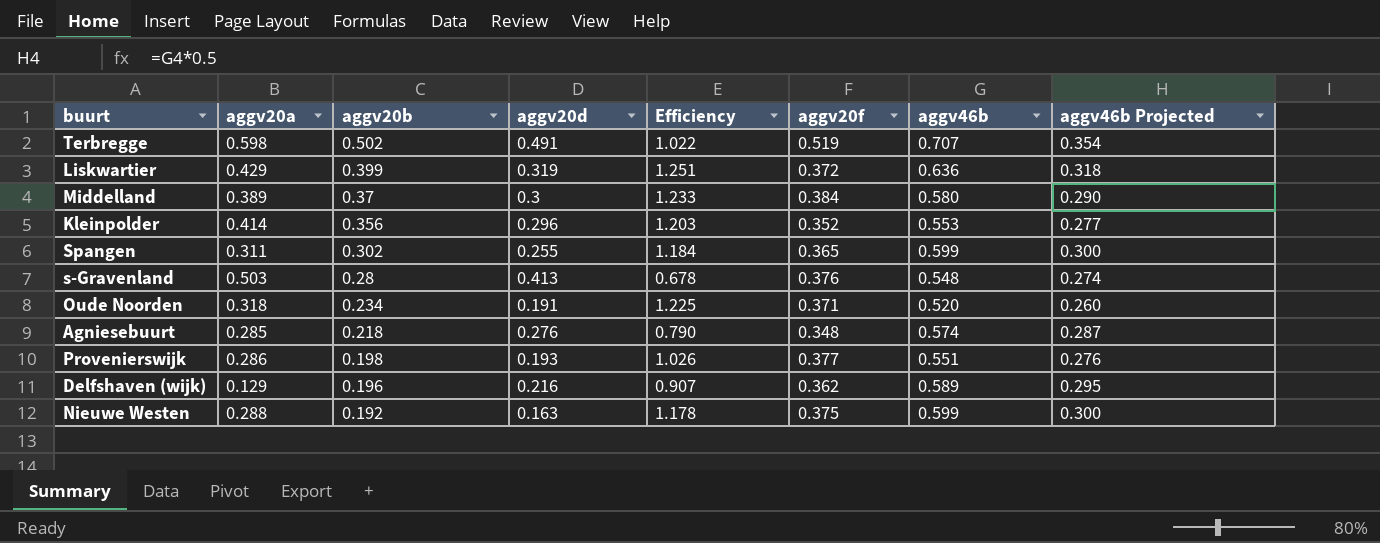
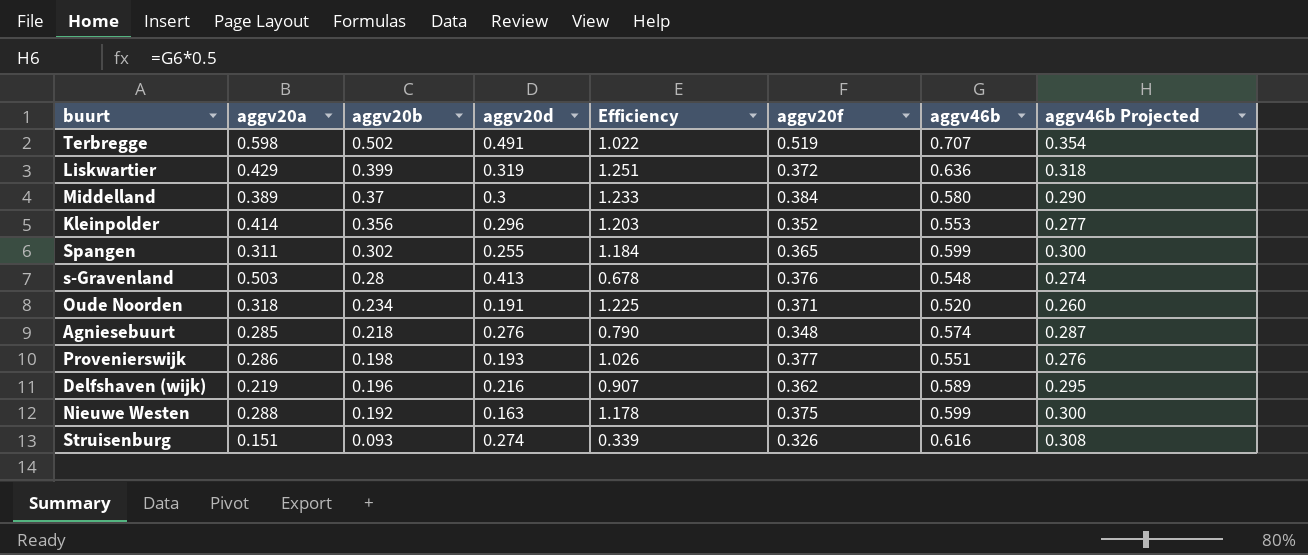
Delfshaven (wijk) | aggv20a: 0.129 -> 0.219
row Struisenburg: none -> 0.151 | 0.093 | 0.274 | 0.339 | 0.326 | 0.616 | 0.308

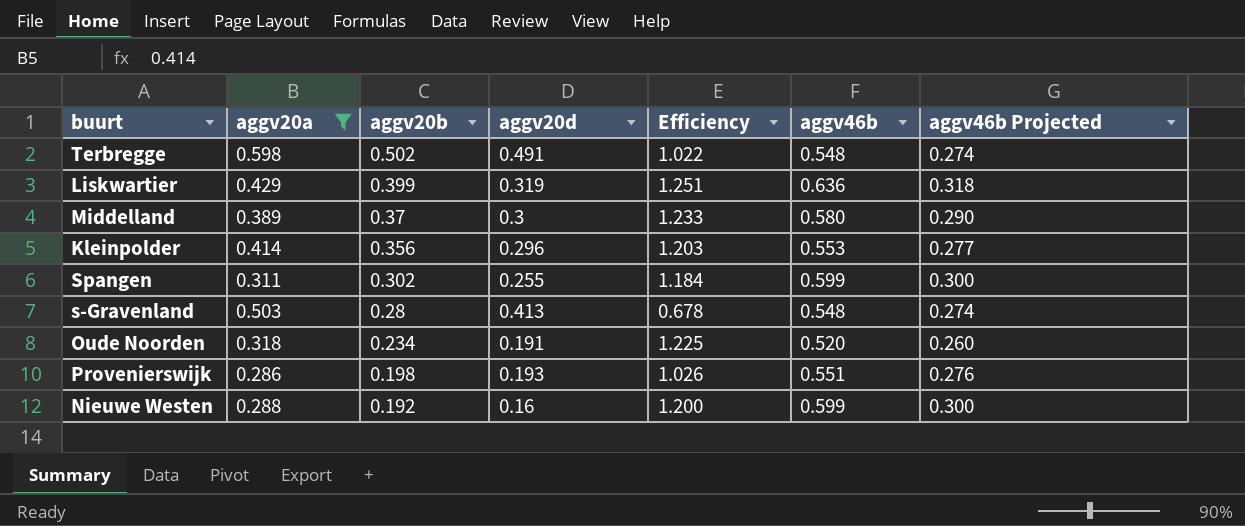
filter: none -> aggv20a >= 0.286
column aggv20f | position: 6 -> none
Terbregge | aggv46b: 0.707 -> 0.548
Terbregge | aggv46b Projected: 0.354 -> 0.274
Nieuwe Westen | aggv20d: 0.163 -> 0.16
Nieuwe Westen | Efficiency: 1.178 -> 1.200

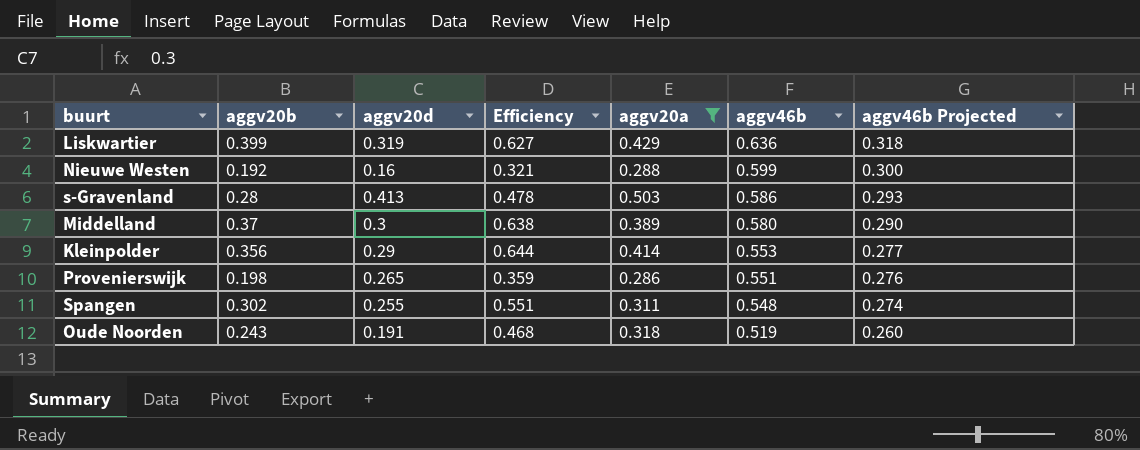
row order: aggv20b descending -> aggv46b descending
column Efficiency | formula: [aggv20b] / [aggv20d] -> [aggv20b] / [aggv46b]
column aggv20a | position: 2 -> 5
row Terbregge: 0.598 | 0.502 | 0.491 | 1.022 | 0.548 | 0.274 -> none
s-Gravenland | aggv46b: 0.548 -> 0.586
s-Gravenland | aggv46b Projected: 0.274 -> 0.293
Kleinpolder | aggv20d: 0.296 -> 0.29
Provenierswijk | aggv20d: 0.193 -> 0.265
Spangen | aggv46b: 0.599 -> 0.548
Spangen | aggv46b Projected: 0.300 -> 0.274
Oude Noorden | aggv20b: 0.234 -> 0.243
Oude Noorden | aggv46b: 0.520 -> 0.519

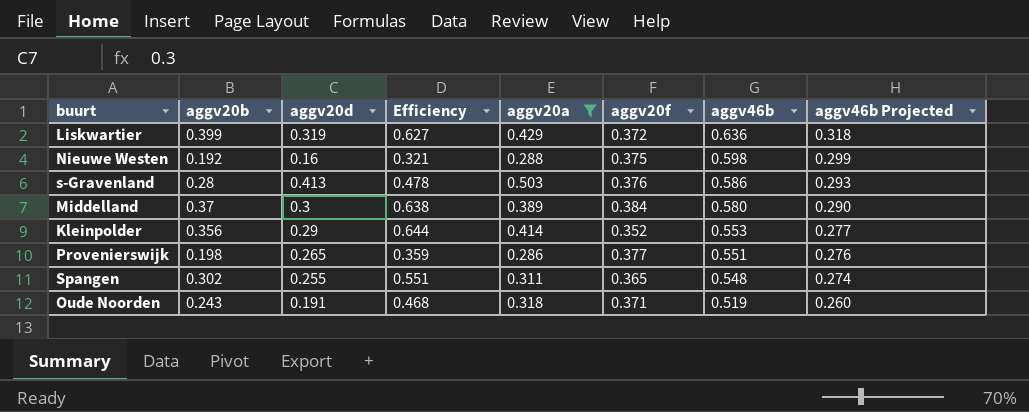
column aggv20f | position: none -> 6
Nieuwe Westen | aggv46b: 0.599 -> 0.598
Nieuwe Westen | aggv46b Projected: 0.300 -> 0.299

